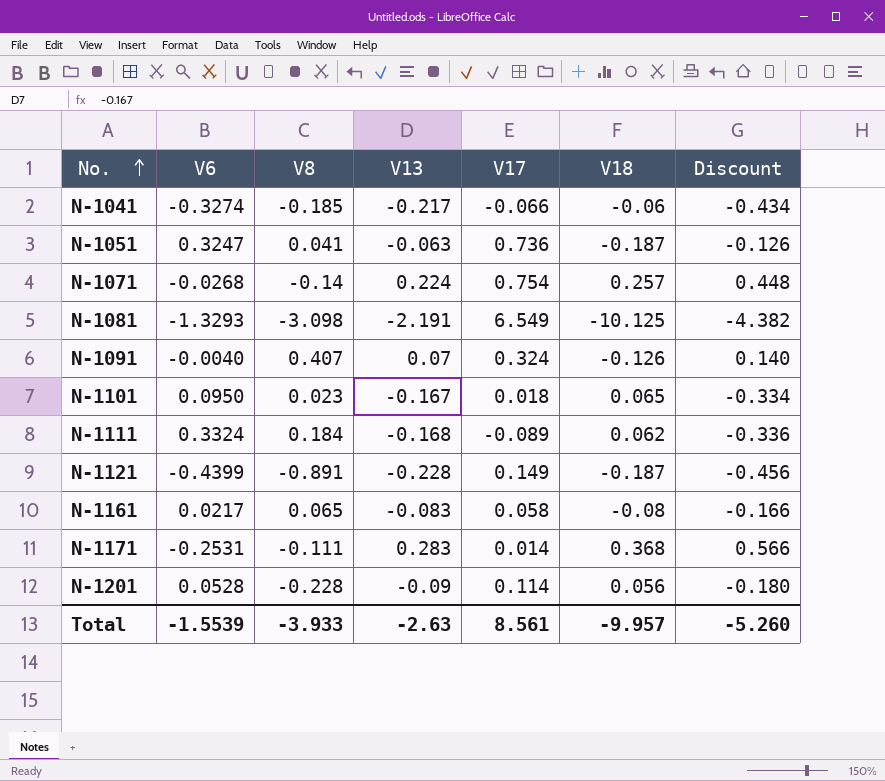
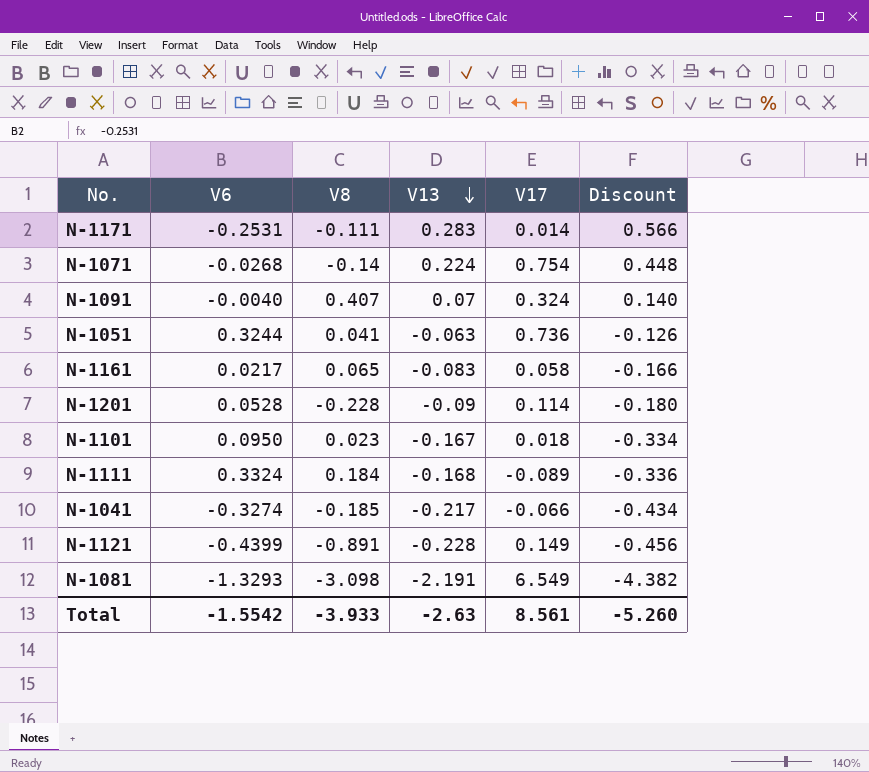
row order: No. ascending -> V13 descending
column V18 | position: 6 -> none
N-1051 | V6: 0.3247 -> 0.3244
Total | V6: -1.5539 -> -1.5542

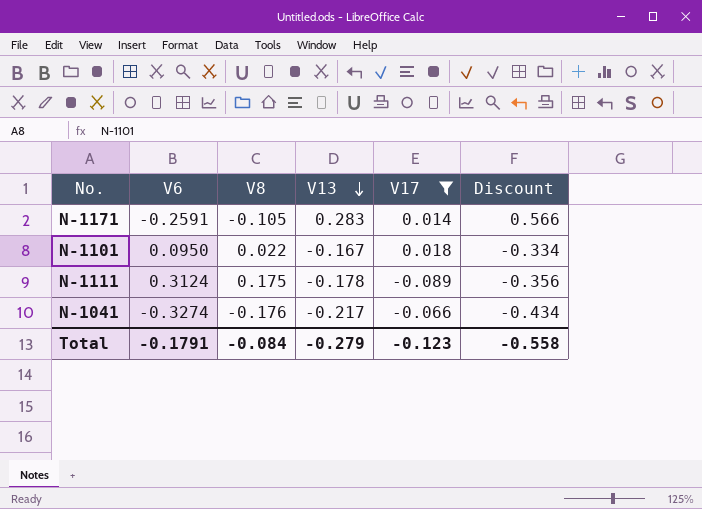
filter: none -> V17 <= 0.018
N-1171 | V6: -0.2531 -> -0.2591
N-1171 | V8: -0.111 -> -0.105
N-1101 | V8: 0.023 -> 0.022
N-1111 | V6: 0.3324 -> 0.3124
N-1111 | V8: 0.184 -> 0.175
N-1111 | V13: -0.168 -> -0.178
N-1111 | Discount: -0.336 -> -0.356
N-1041 | V8: -0.185 -> -0.176
Total | V6: -1.5542 -> -0.1791
Total | V8: -3.933 -> -0.084
Total | V13: -2.63 -> -0.279
Total | V17: 8.561 -> -0.123
Total | Discount: -5.260 -> -0.558

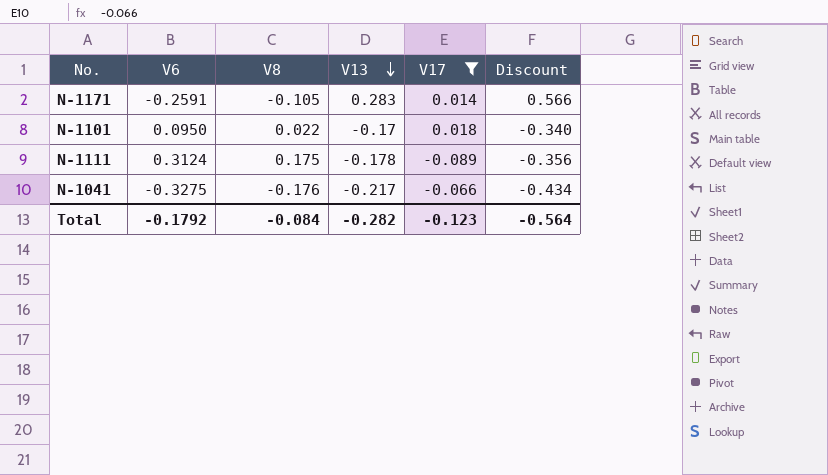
N-1101 | V13: -0.167 -> -0.17
N-1101 | Discount: -0.334 -> -0.340
N-1041 | V6: -0.3274 -> -0.3275
Total | V6: -0.1791 -> -0.1792
Total | V13: -0.279 -> -0.282
Total | Discount: -0.558 -> -0.564

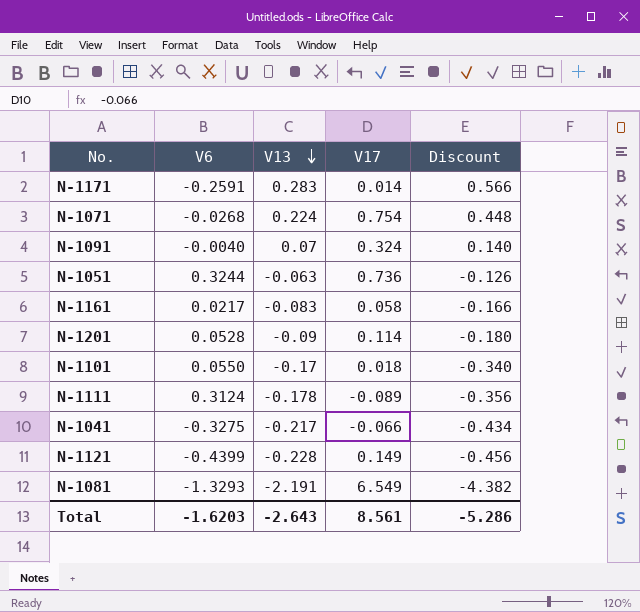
filter: V17 <= 0.018 -> none
column V8 | position: 3 -> none
N-1101 | V6: 0.0950 -> 0.0550
Total | V6: -0.1792 -> -1.6203
Total | V13: -0.282 -> -2.643
Total | V17: -0.123 -> 8.561
Total | Discount: -0.564 -> -5.286

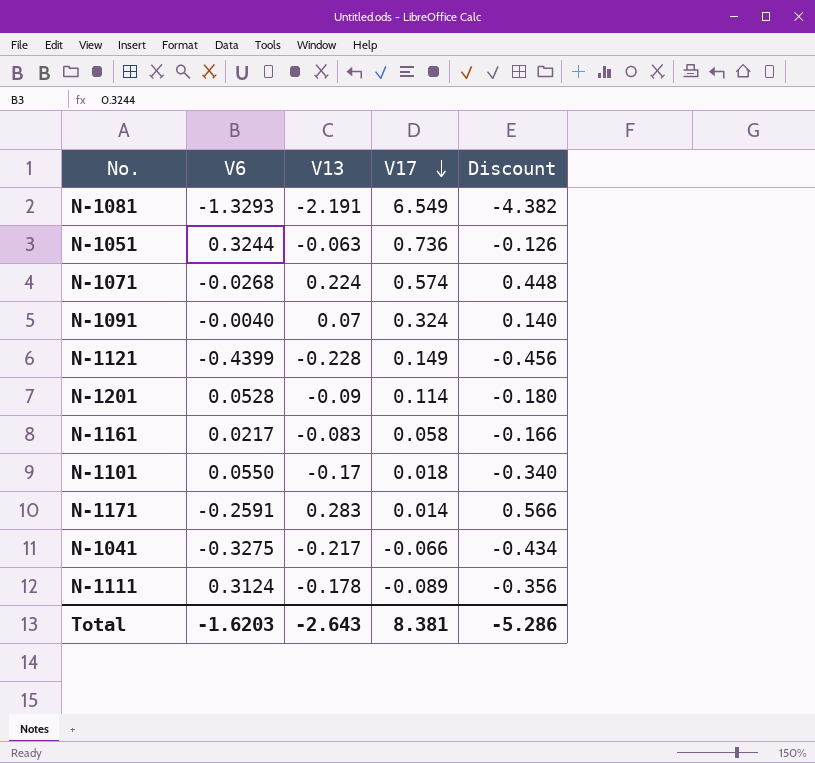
row order: V13 descending -> V17 descending
N-1071 | V17: 0.754 -> 0.574
Total | V17: 8.561 -> 8.381

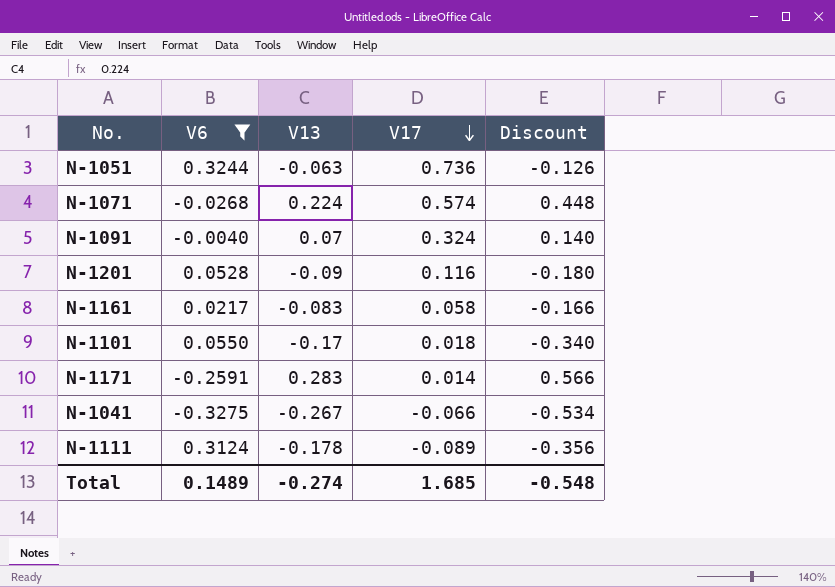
filter: none -> V6 >= -0.3275
N-1201 | V17: 0.114 -> 0.116
N-1041 | V13: -0.217 -> -0.267
N-1041 | Discount: -0.434 -> -0.534
Total | V6: -1.6203 -> 0.1489
Total | V13: -2.643 -> -0.274
Total | V17: 8.381 -> 1.685
Total | Discount: -5.286 -> -0.548

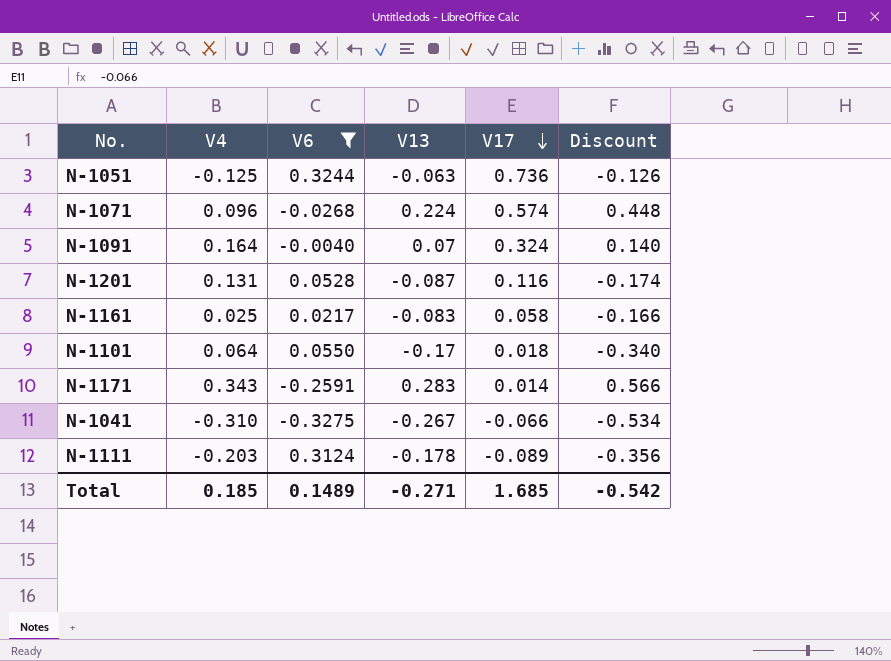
column V4 | position: none -> 2
N-1201 | V13: -0.09 -> -0.087
N-1201 | Discount: -0.180 -> -0.174
Total | V13: -0.274 -> -0.271
Total | Discount: -0.548 -> -0.542

